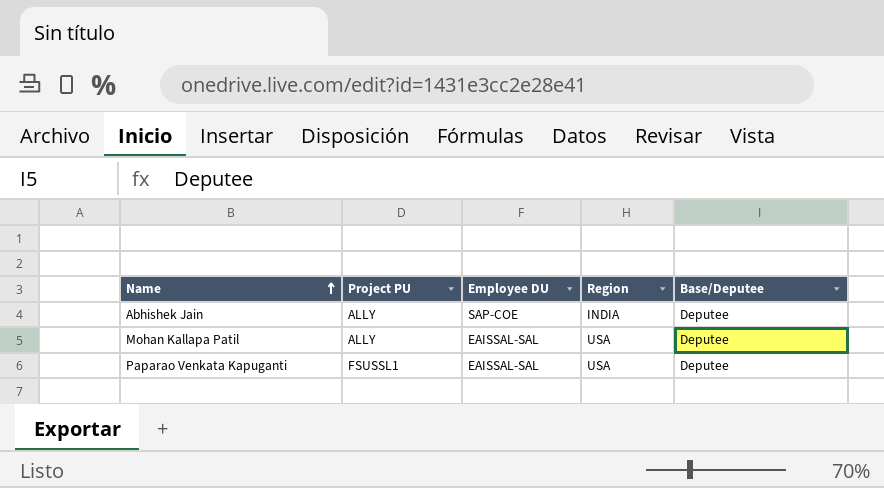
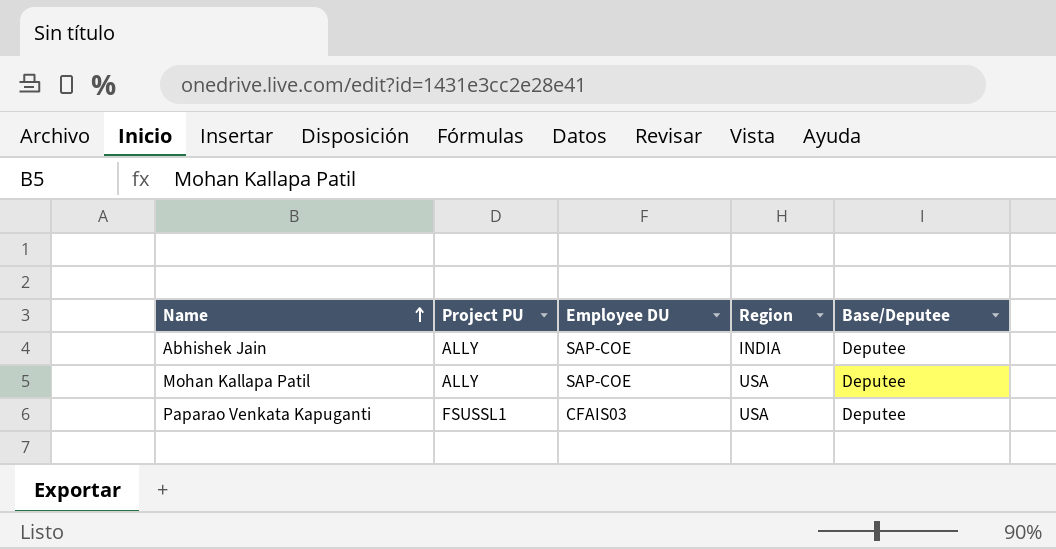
Mohan Kallapa Patil | Employee DU: EAISSAL-SAL -> SAP-COE
Paparao Venkata Kapuganti | Employee DU: EAISSAL-SAL -> CFAIS03

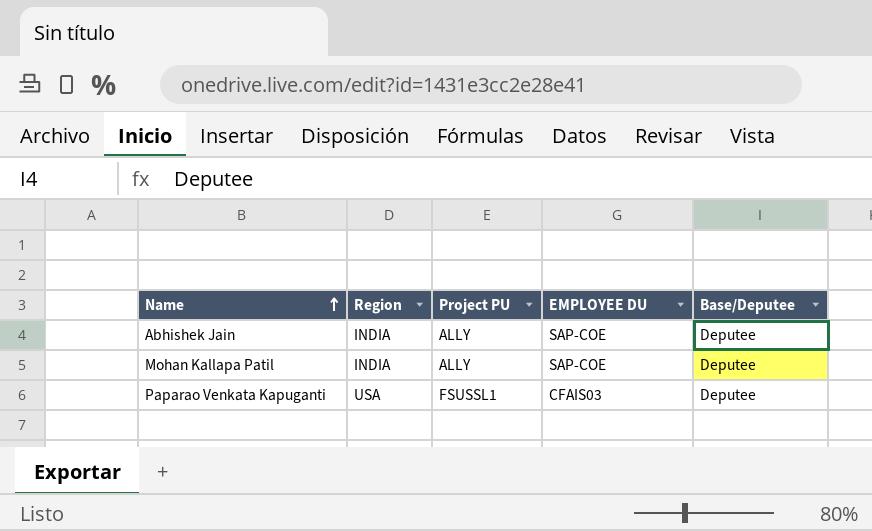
column Region | position: 4 -> 2
column name: Employee DU -> EMPLOYEE DU
Mohan Kallapa Patil | Region: USA -> INDIA

